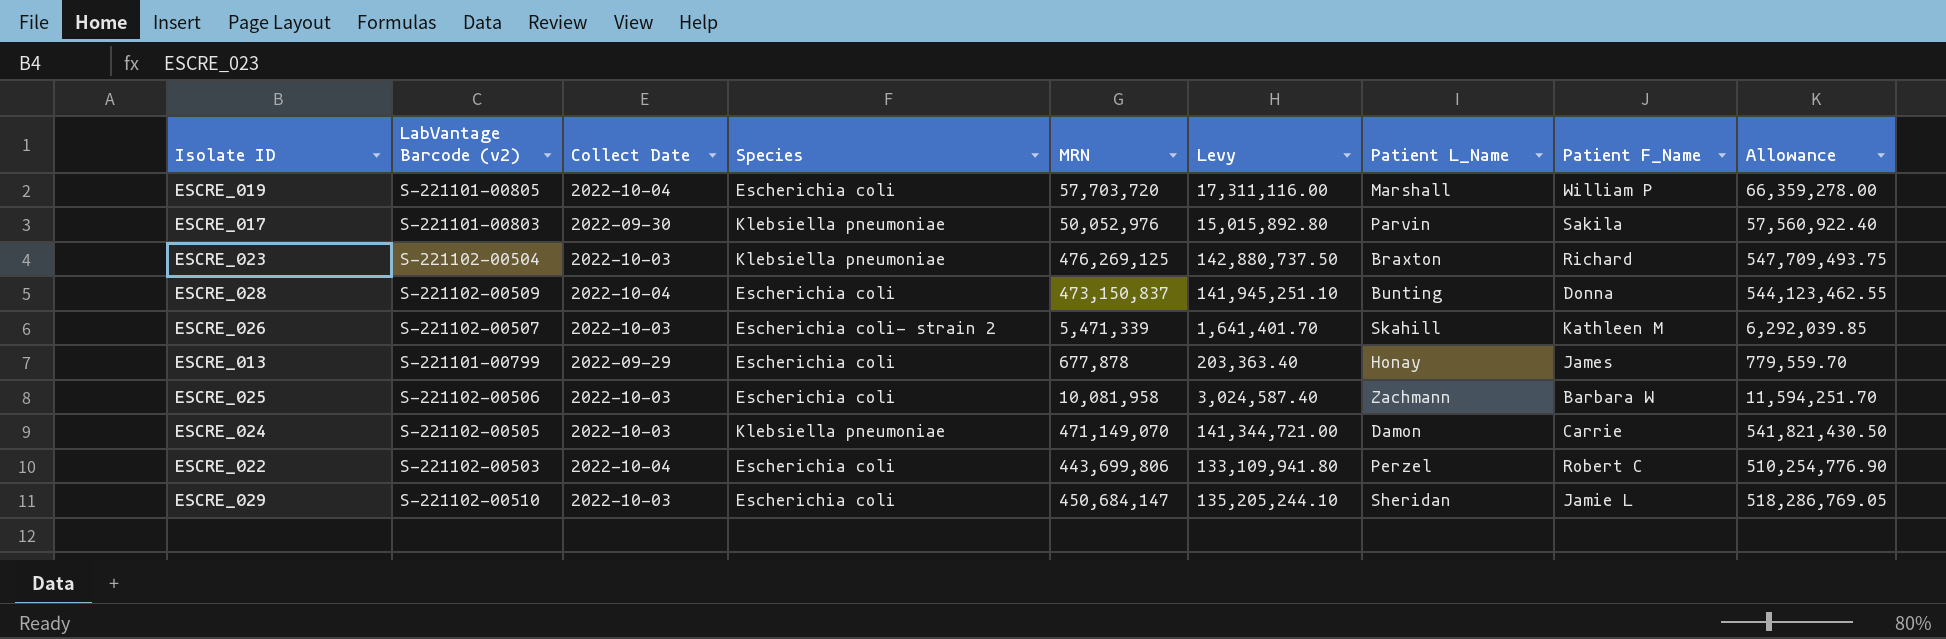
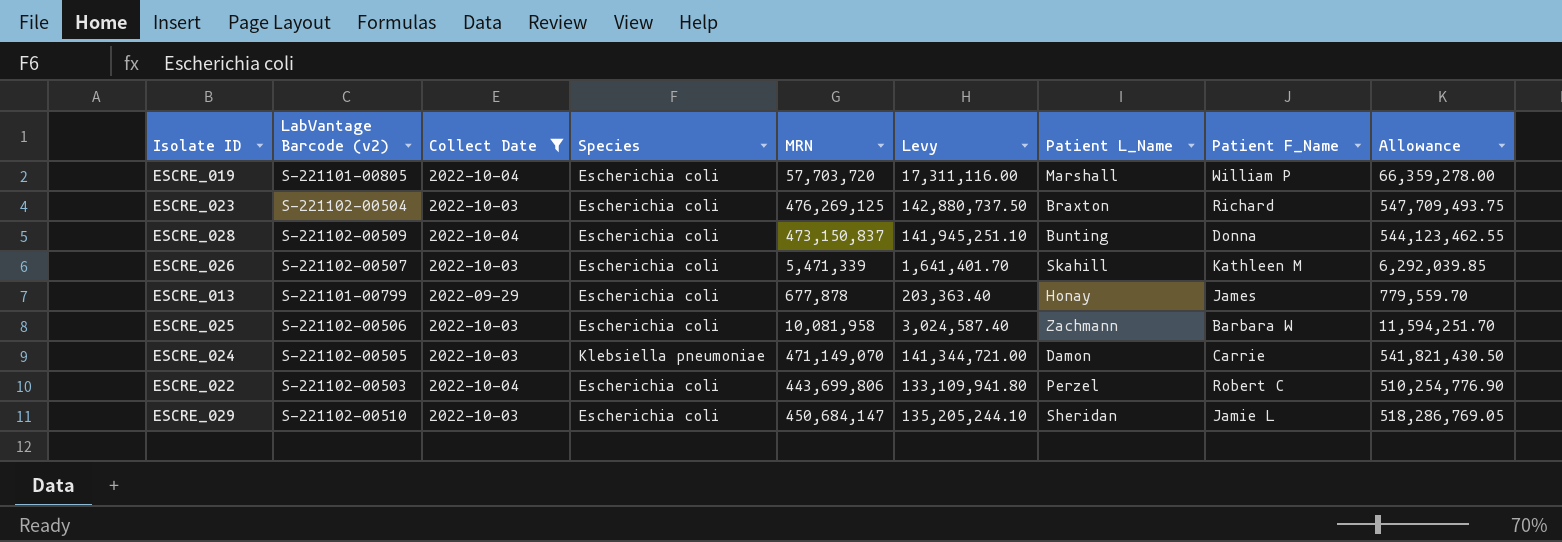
filter: none -> Collect Date != 2022-09-30
ESCRE_023 | Species: Klebsiella pneumoniae -> Escherichia coli
ESCRE_026 | Species: Escherichia coli- strain 2 -> Escherichia coli

